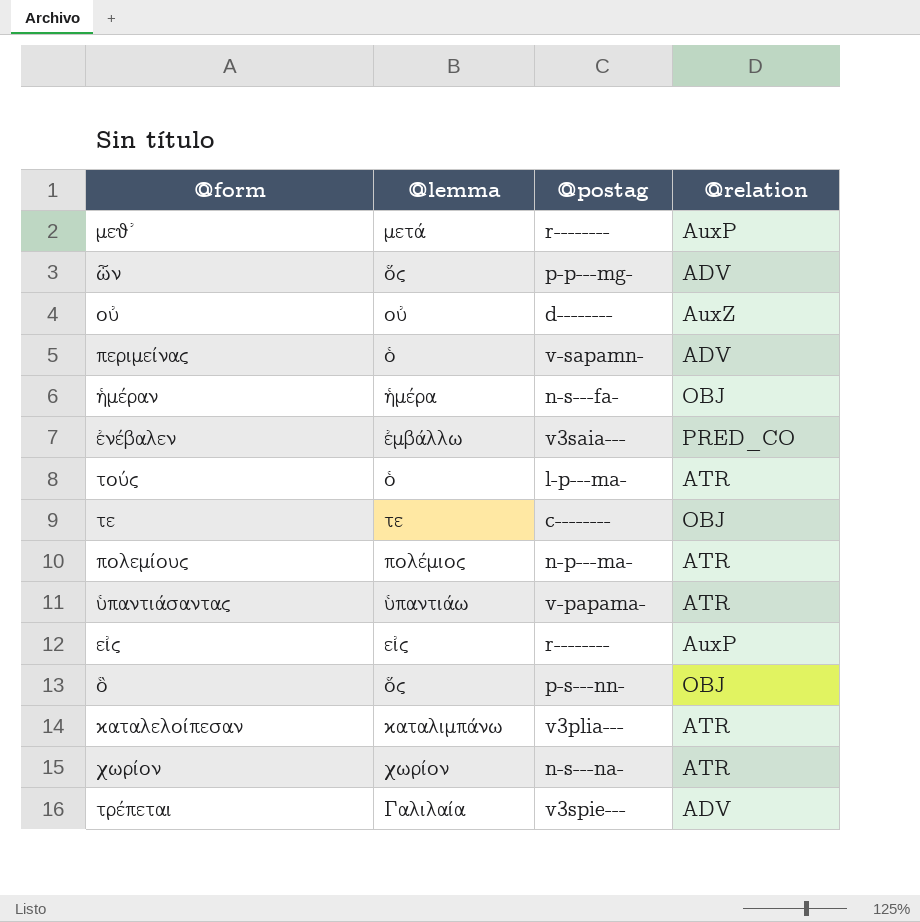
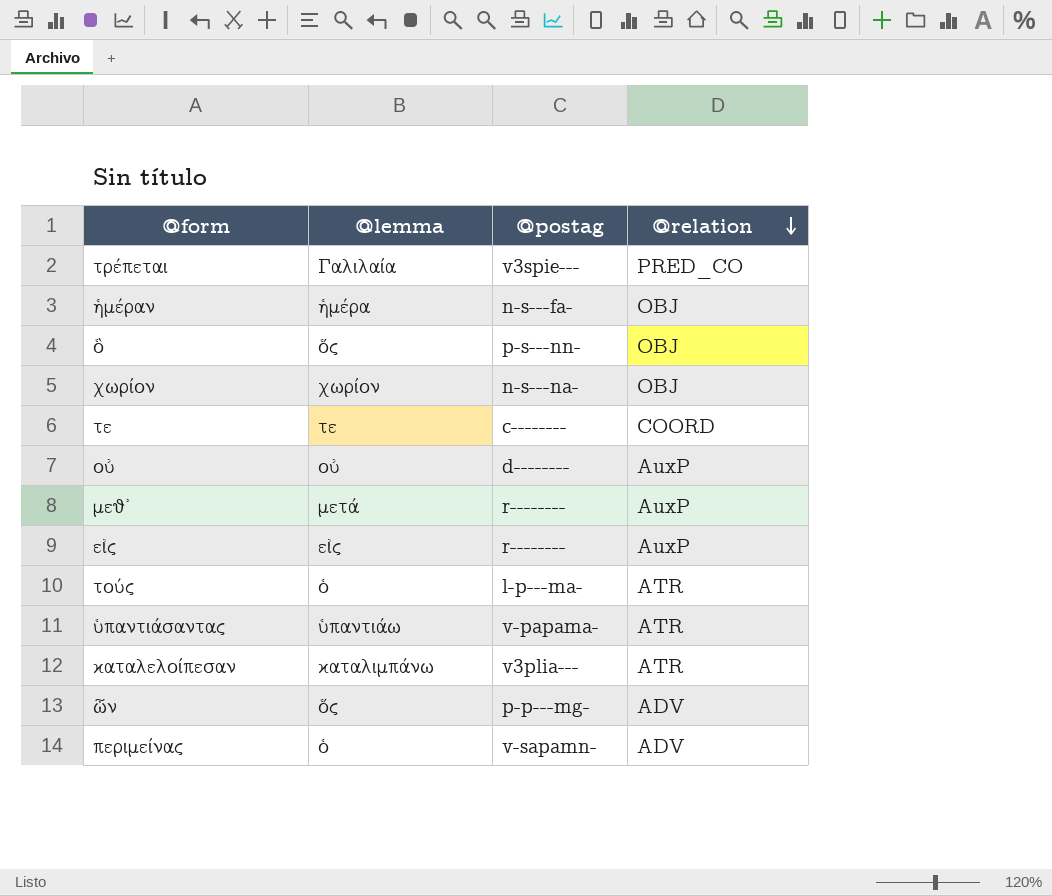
row order: none -> @relation descending
row ἐνέβαλεν: ἐμβάλλω | v3saia--- | PRED_CO -> none
row πολεμίους: πολέμιος | n-p---ma- | ATR -> none
τρέπεται | @relation: ADV -> PRED_CO
χωρίον | @relation: ATR -> OBJ
τε | @relation: OBJ -> COORD
οὐ | @relation: AuxZ -> AuxP

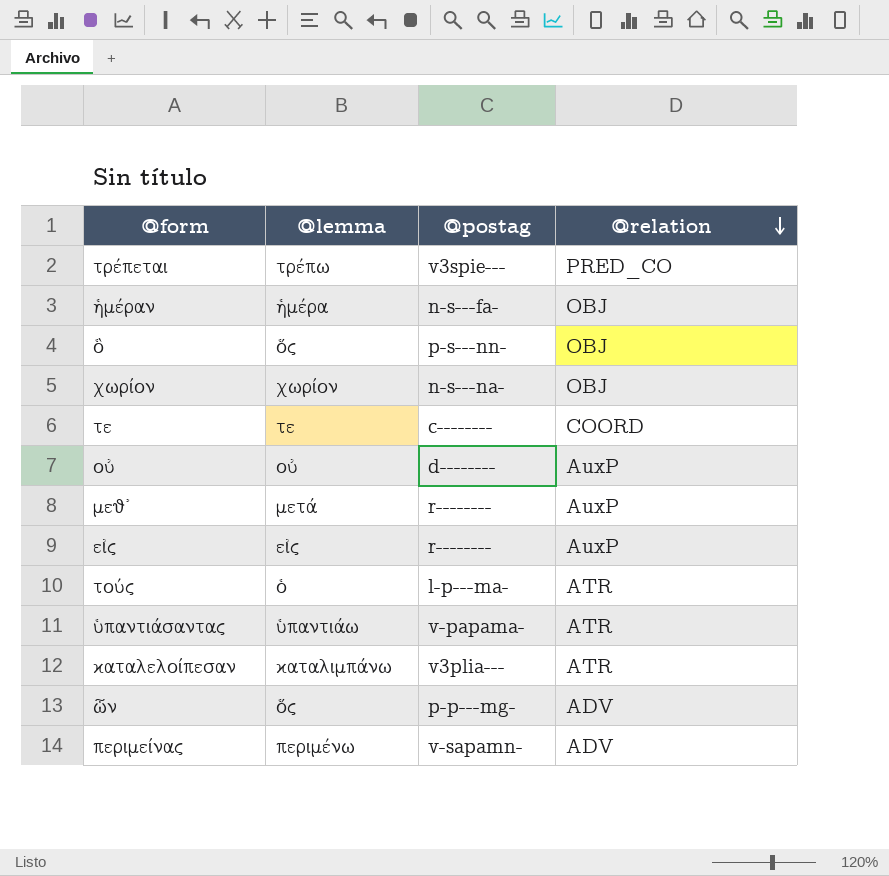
τρέπεται | @lemma: Γαλιλαία -> τρέπω
περιμείνας | @lemma: ὁ -> περιμένω

